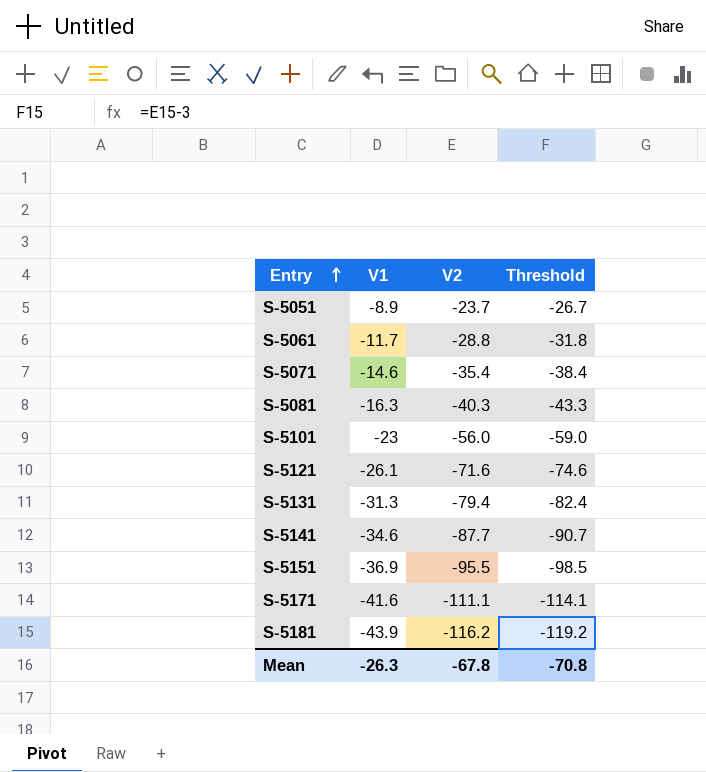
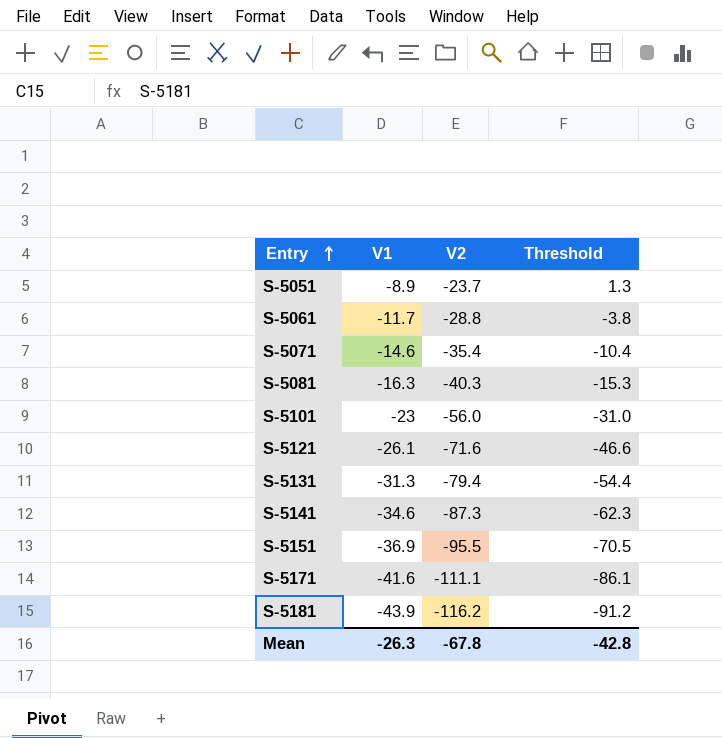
column Threshold | formula: [V2] - 3 -> [V2] + 25
S-5141 | V2: -87.7 -> -87.3
Mean | Threshold: -70.8 -> -42.8

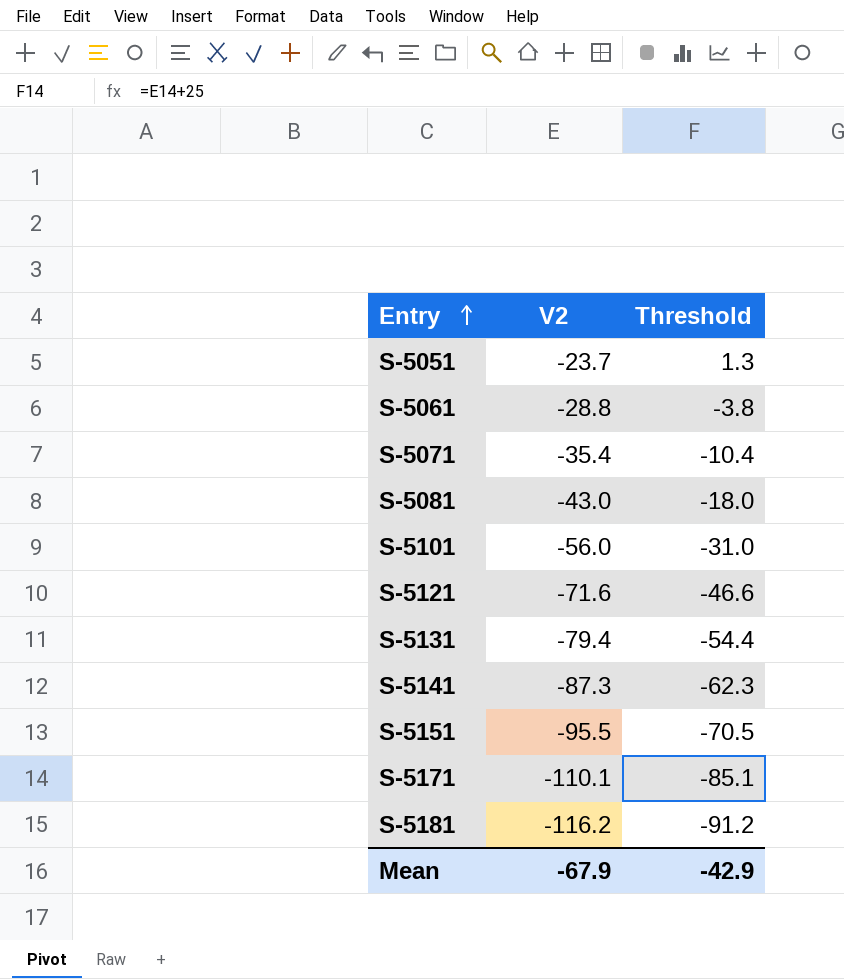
column V1 | position: 2 -> none
S-5081 | V2: -40.3 -> -43.0
S-5081 | Threshold: -15.3 -> -18.0
S-5171 | V2: -111.1 -> -110.1
S-5171 | Threshold: -86.1 -> -85.1
Mean | V2: -67.8 -> -67.9
Mean | Threshold: -42.8 -> -42.9

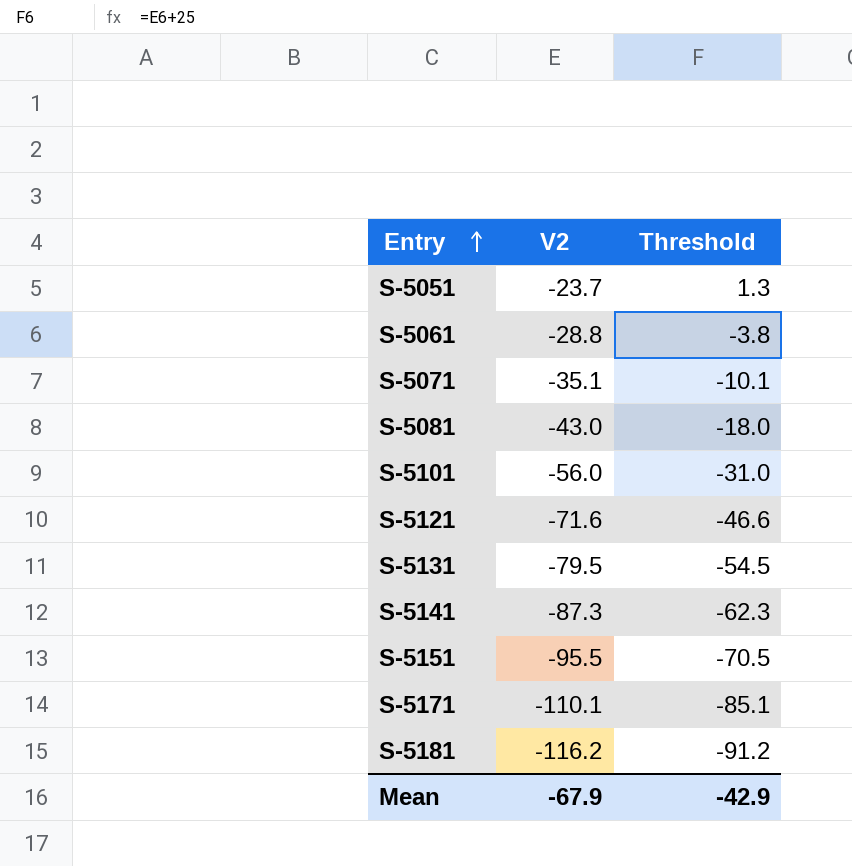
S-5071 | V2: -35.4 -> -35.1
S-5071 | Threshold: -10.4 -> -10.1
S-5131 | V2: -79.4 -> -79.5
S-5131 | Threshold: -54.4 -> -54.5

